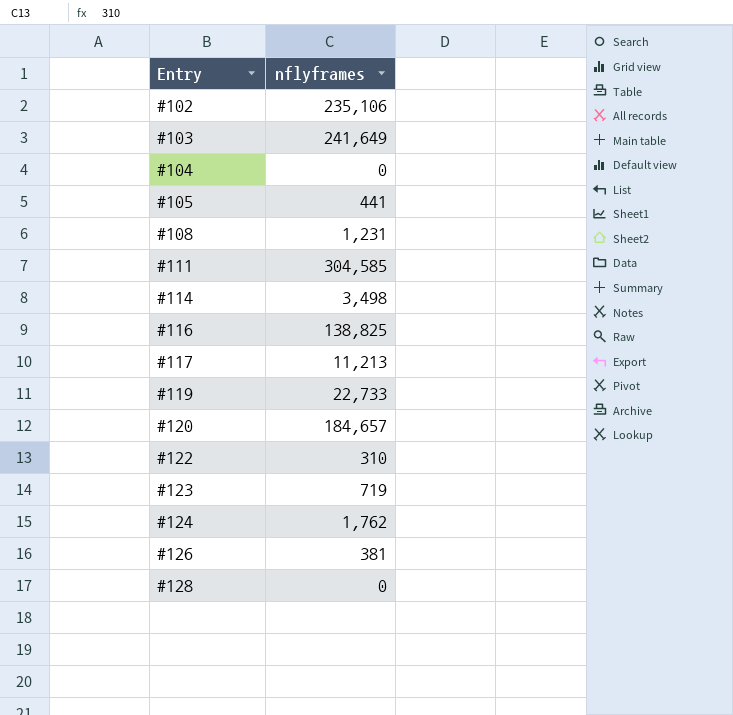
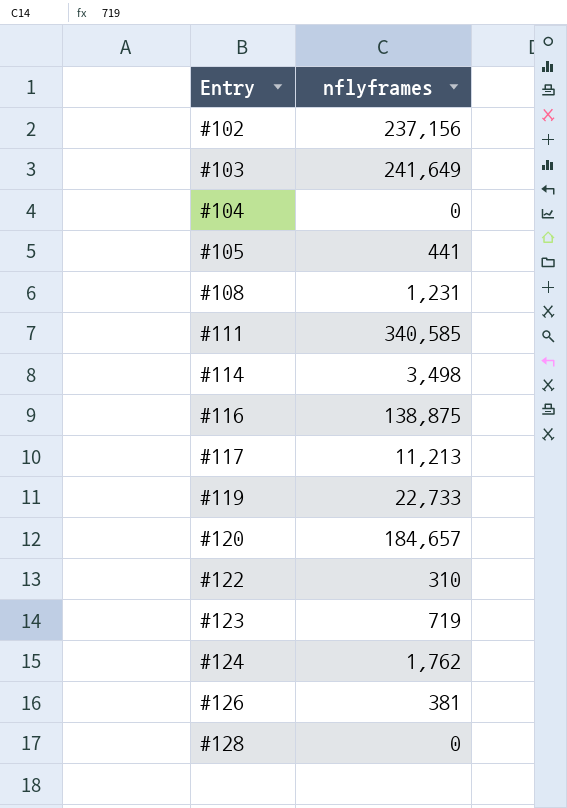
#102 | nflyframes: 235,106 -> 237,156
#111 | nflyframes: 304,585 -> 340,585
#116 | nflyframes: 138,825 -> 138,875

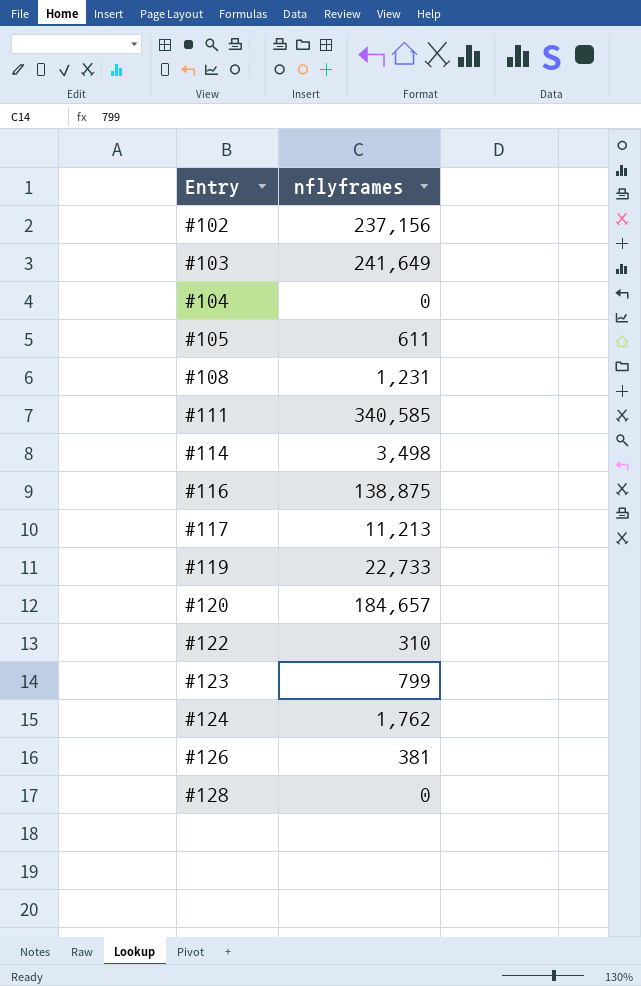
#105 | nflyframes: 441 -> 611
#123 | nflyframes: 719 -> 799

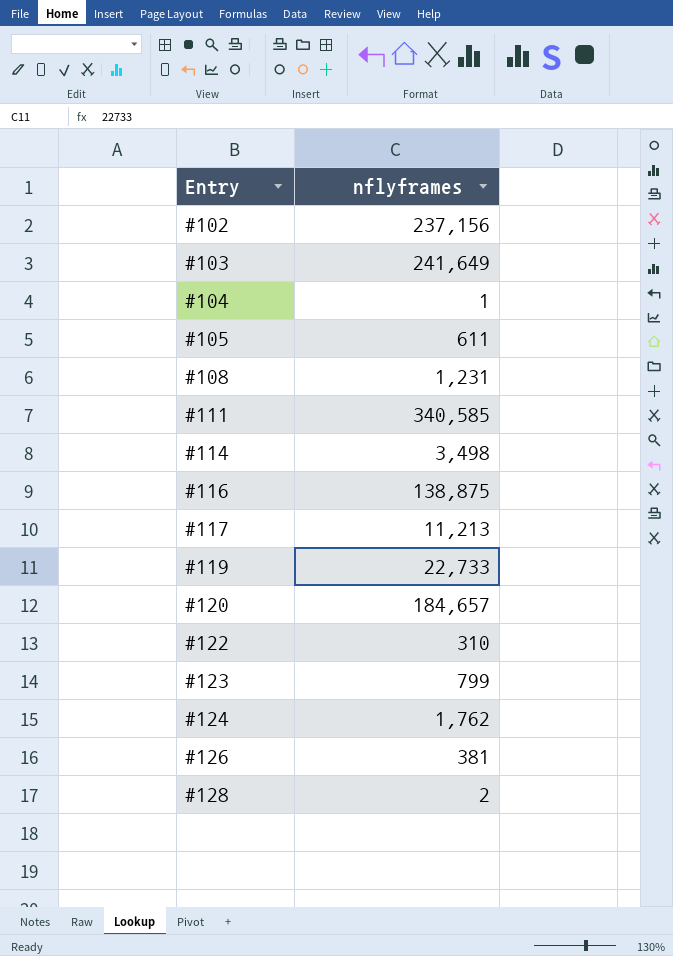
#104 | nflyframes: 0 -> 1
#128 | nflyframes: 0 -> 2

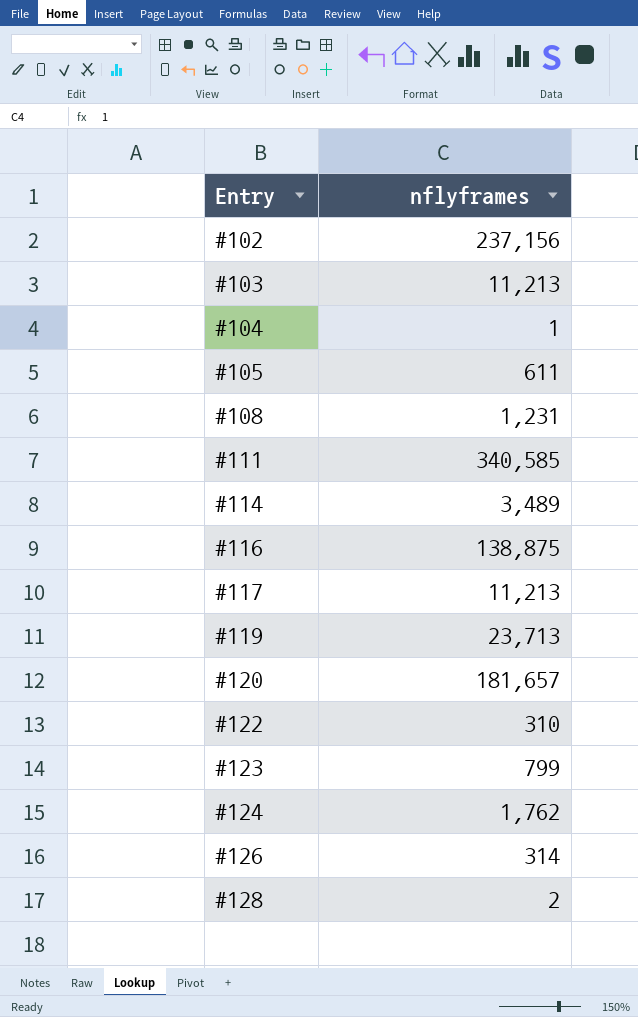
#103 | nflyframes: 241,649 -> 11,213
#114 | nflyframes: 3,498 -> 3,489
#119 | nflyframes: 22,733 -> 23,713
#120 | nflyframes: 184,657 -> 181,657
#126 | nflyframes: 381 -> 314

